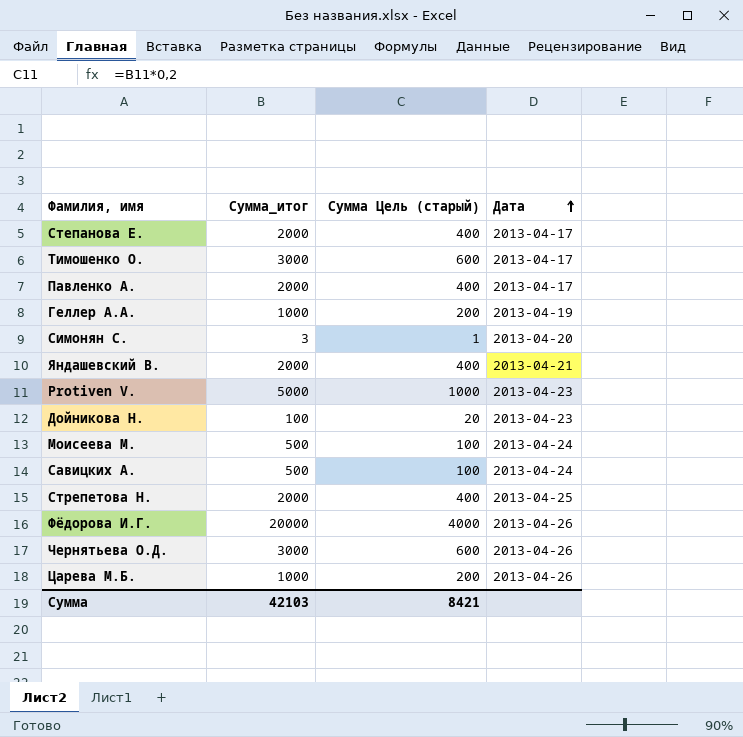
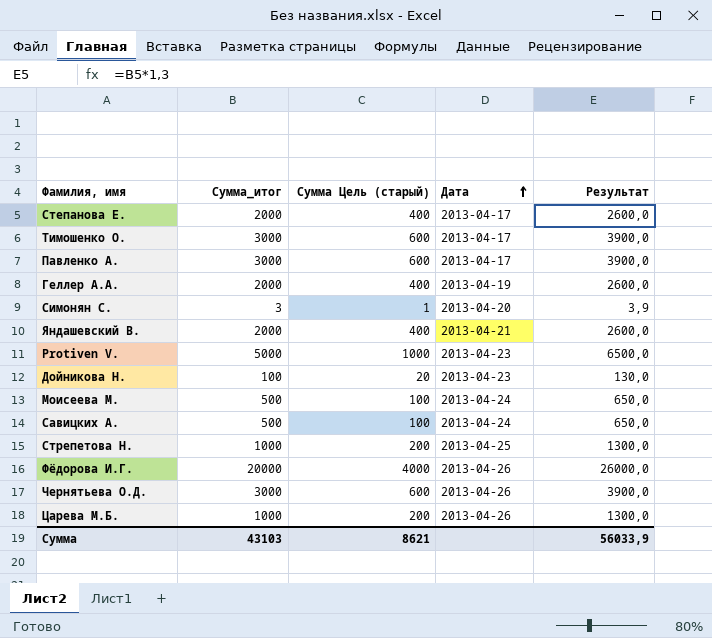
column Результат | formula: none -> [Сумма_итог] * 1,3
Павленко А. | Сумма_итог: 2000 -> 3000
Павленко А. | Сумма Цель (старый): 400 -> 600
Геллер А.А. | Сумма_итог: 1000 -> 2000
Геллер А.А. | Сумма Цель (старый): 200 -> 400
Стрепетова Н. | Сумма_итог: 2000 -> 1000
Стрепетова Н. | Сумма Цель (старый): 400 -> 200
Сумма | Сумма_итог: 42103 -> 43103
Сумма | Сумма Цель (старый): 8421 -> 8621

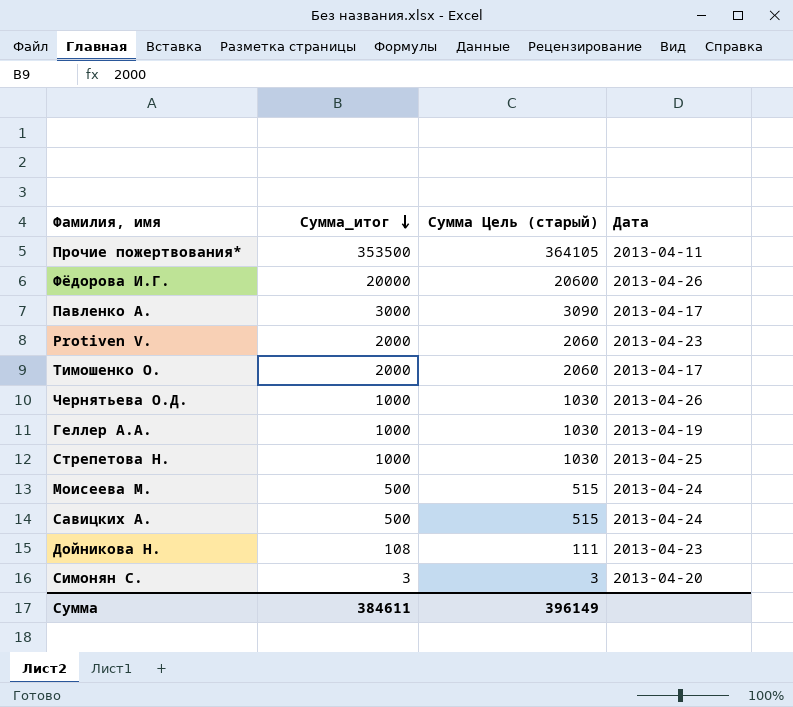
row order: Дата ascending -> Сумма_итог descending
column Результат | formula: [Сумма_итог] * 1,3 -> none
column Сумма Цель (старый) | formula: [Сумма_итог] * 0,2 -> [Сумма_итог] * 1,03
row Степанова Е.: 2000 | 400 | 2013-04-17 | 2600,0 -> none
row Яндашевский В.: 2000 | 400 | 2013-04-21 | 2600,0 -> none
row Царева М.Б.: 1000 | 200 | 2013-04-26 | 1300,0 -> none
row Прочие пожертвования*: none -> 353500 | 364105 | 2013-04-11
Protiven V. | Сумма_итог: 5000 -> 2000
Тимошенко О. | Сумма_итог: 3000 -> 2000
Чернятьева О.Д. | Сумма_итог: 3000 -> 1000
Геллер А.А. | Сумма_итог: 2000 -> 1000
Дойникова Н. | Сумма_итог: 100 -> 108
Сумма | Сумма_итог: 43103 -> 384611
Сумма | Сумма Цель (старый): 8621 -> 396149

